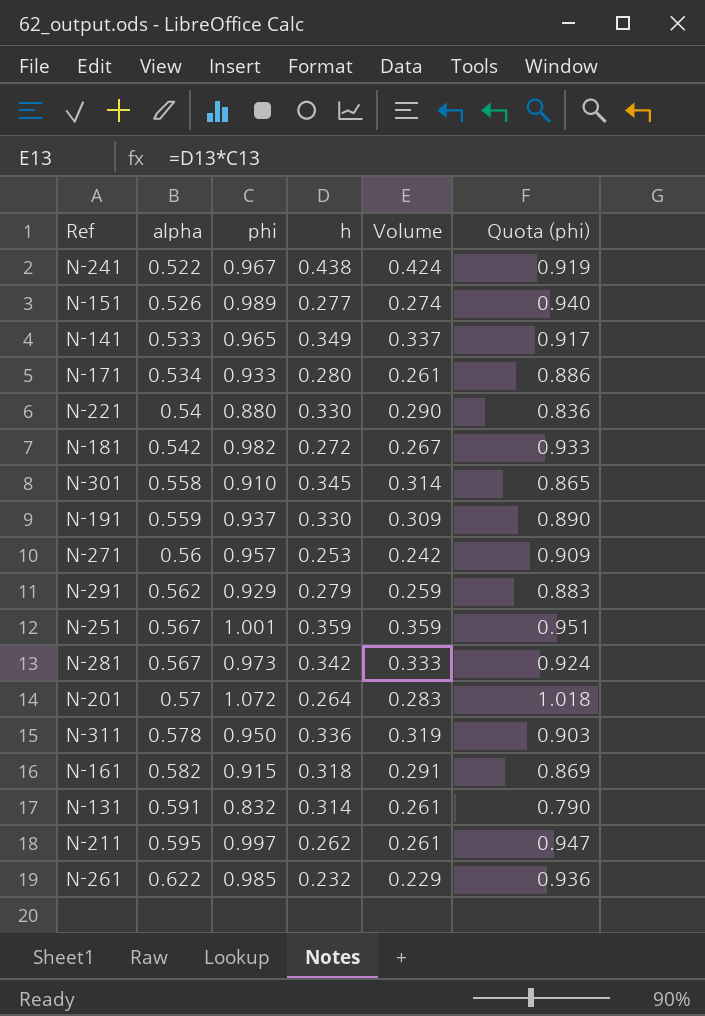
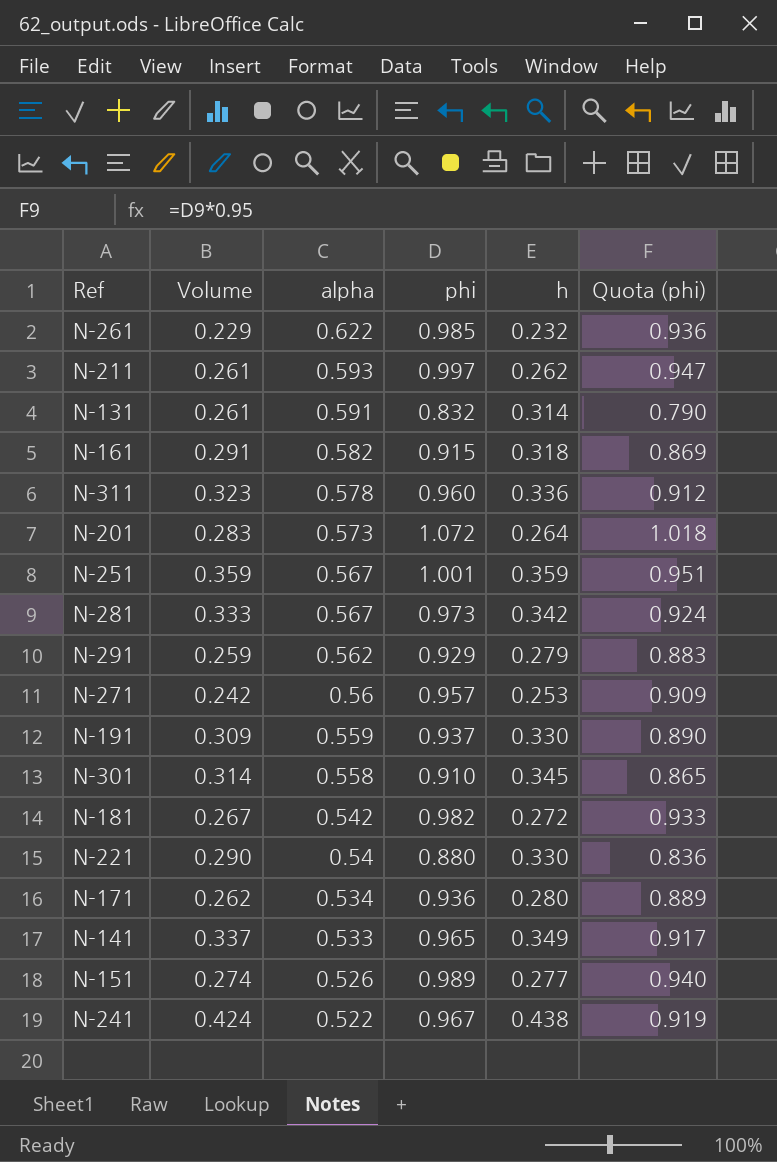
row order: alpha ascending -> alpha descending
column Volume | position: 5 -> 2
N-211 | alpha: 0.595 -> 0.593
N-311 | Volume: 0.319 -> 0.323
N-311 | phi: 0.950 -> 0.960
N-311 | Quota (phi): 0.903 -> 0.912
N-201 | alpha: 0.57 -> 0.573
N-171 | Volume: 0.261 -> 0.262
N-171 | phi: 0.933 -> 0.936
N-171 | Quota (phi): 0.886 -> 0.889

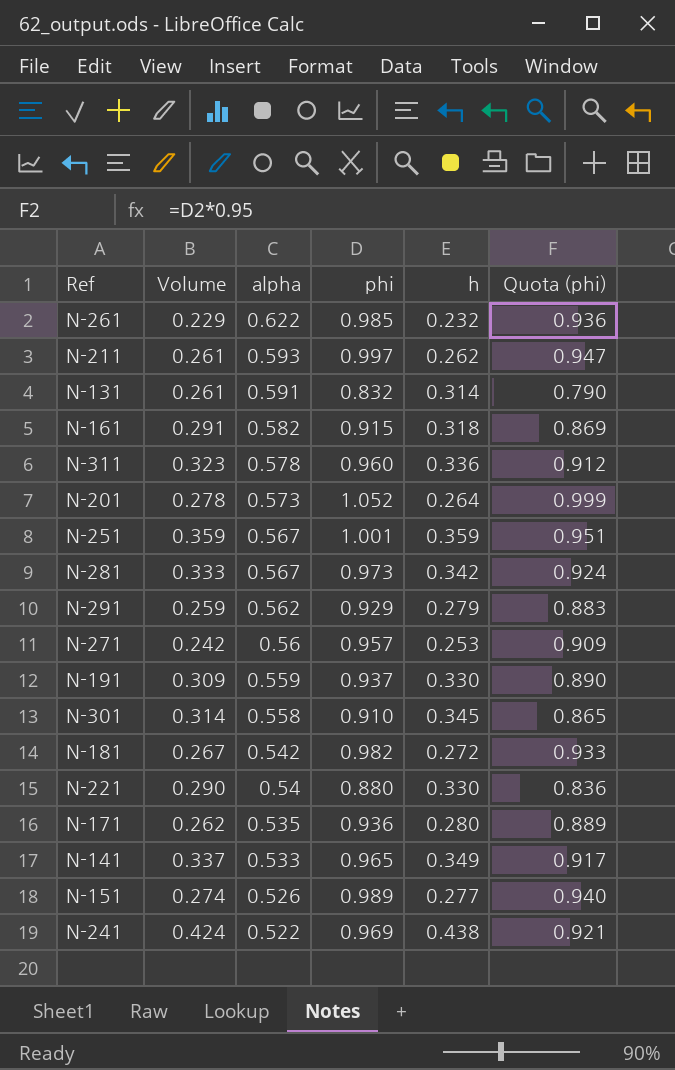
N-201 | Volume: 0.283 -> 0.278
N-201 | phi: 1.072 -> 1.052
N-201 | Quota (phi): 1.018 -> 0.999
N-171 | alpha: 0.534 -> 0.535
N-241 | phi: 0.967 -> 0.969
N-241 | Quota (phi): 0.919 -> 0.921

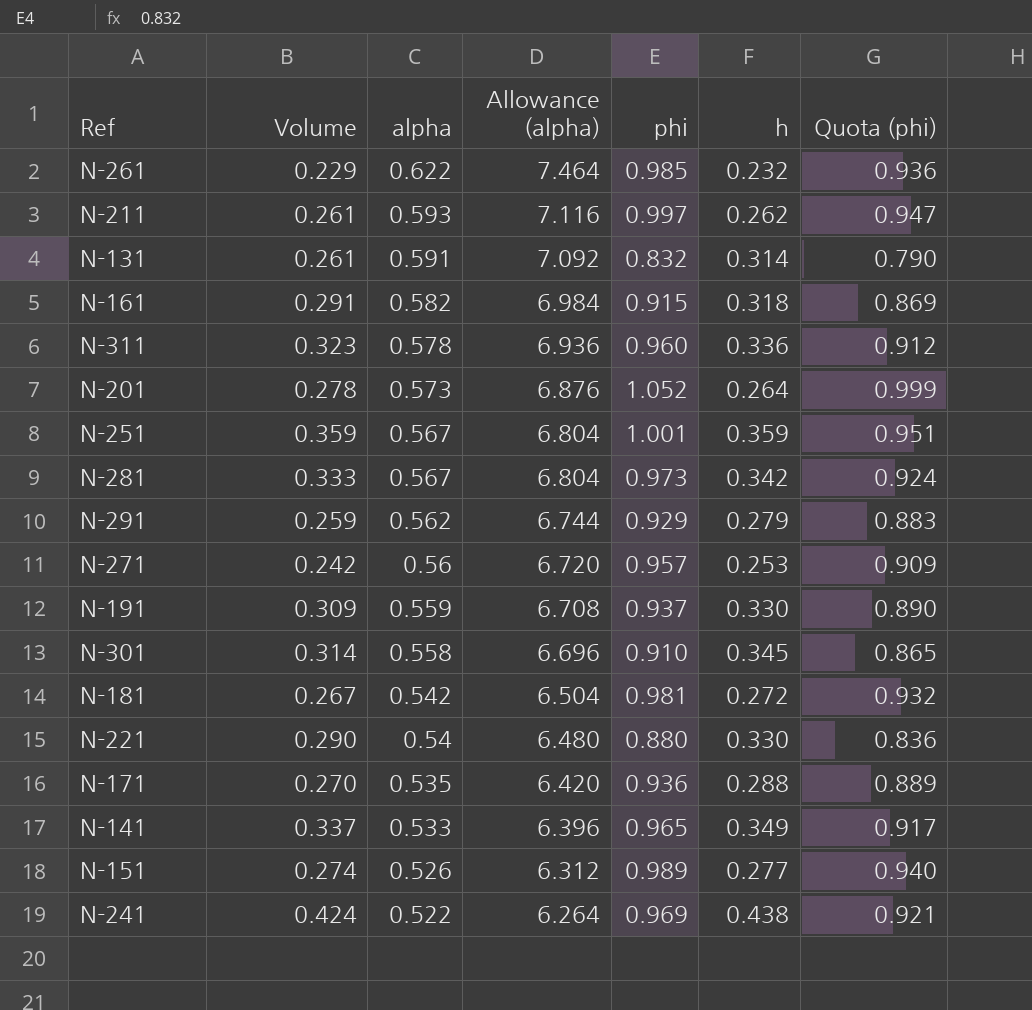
column Allowance (alpha) | formula: none -> [alpha] * 12
N-181 | phi: 0.982 -> 0.981
N-181 | Quota (phi): 0.933 -> 0.932
N-171 | Volume: 0.262 -> 0.270
N-171 | h: 0.280 -> 0.288

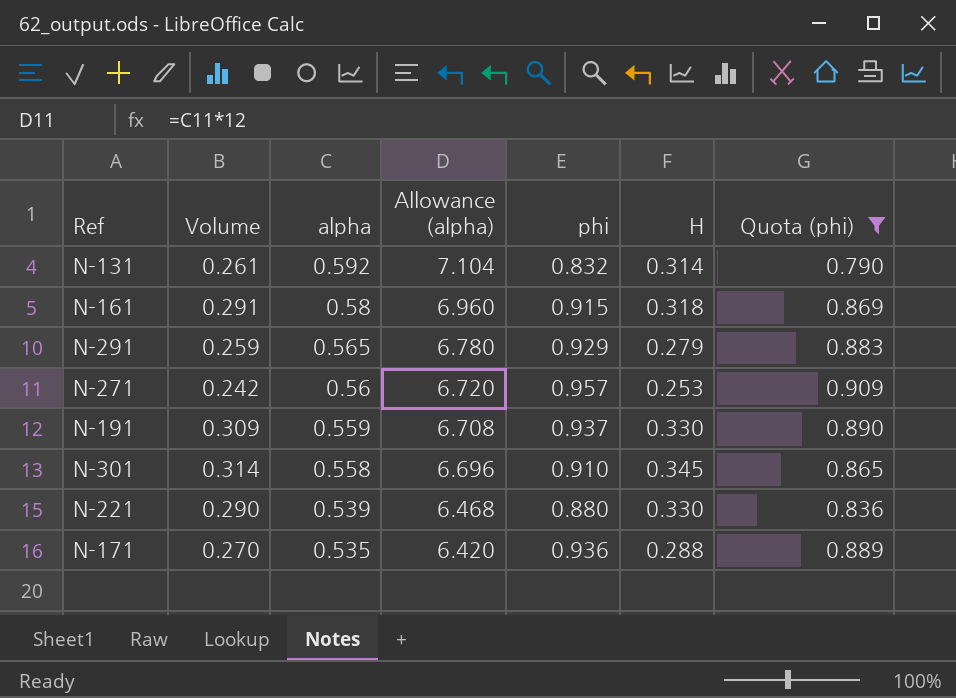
filter: none -> Quota (phi) <= 0.909
column name: h -> H
N-131 | alpha: 0.591 -> 0.592
N-131 | Allowance (alpha): 7.092 -> 7.104
N-161 | alpha: 0.582 -> 0.58
N-161 | Allowance (alpha): 6.984 -> 6.960
N-291 | alpha: 0.562 -> 0.565
N-291 | Allowance (alpha): 6.744 -> 6.780
N-221 | alpha: 0.54 -> 0.539
N-221 | Allowance (alpha): 6.480 -> 6.468

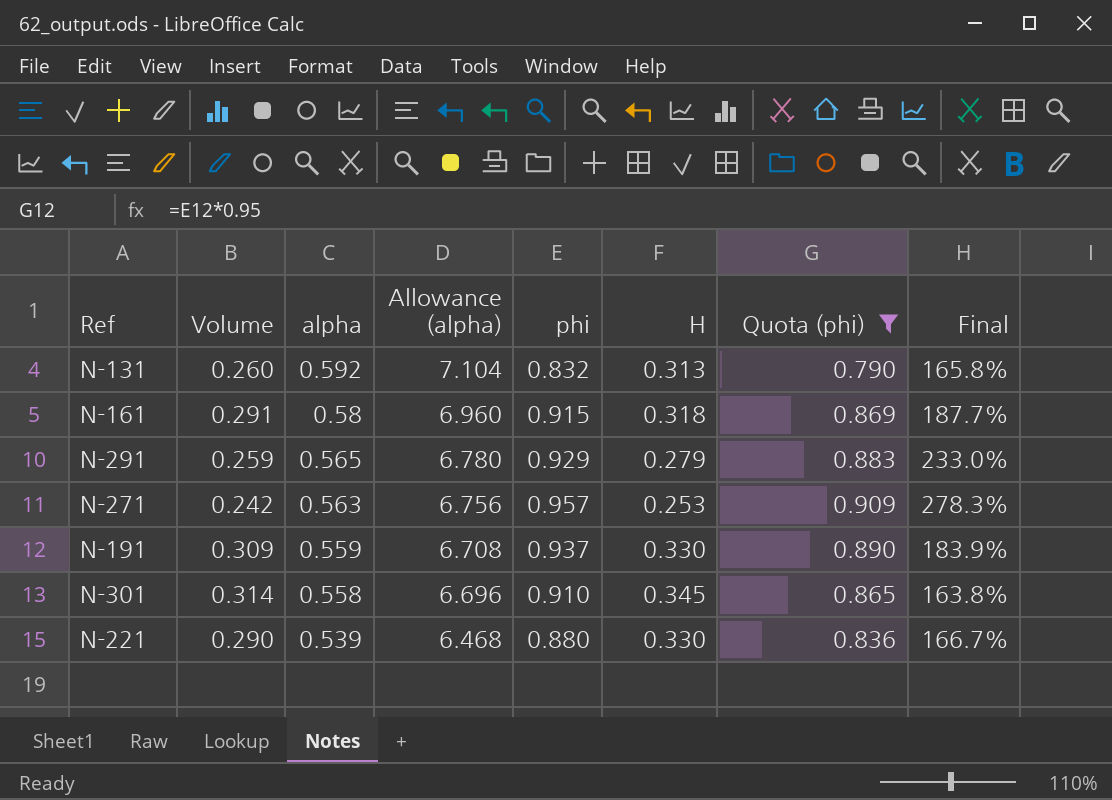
column Final | formula: none -> ([phi] - [H]) / [H]
row N-171: 0.270 | 0.535 | 6.420 | 0.936 | 0.288 | 0.889 -> none
N-131 | Volume: 0.261 -> 0.260
N-131 | H: 0.314 -> 0.313
N-271 | alpha: 0.56 -> 0.563
N-271 | Allowance (alpha): 6.720 -> 6.756

